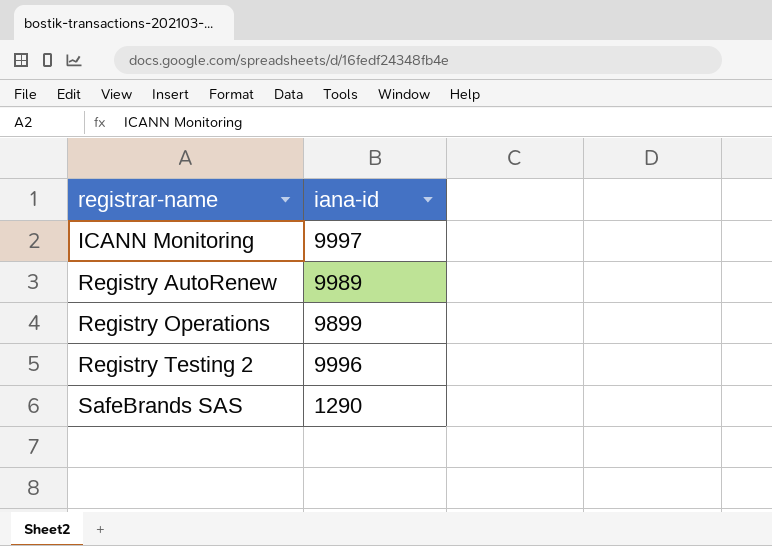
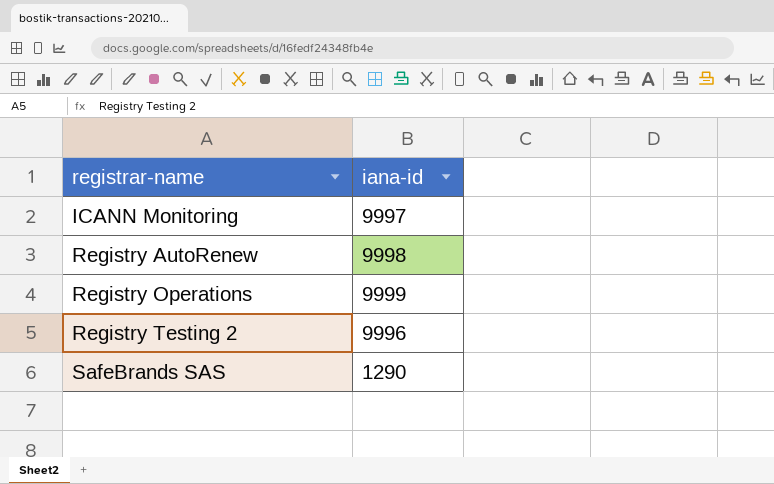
Registry AutoRenew | iana-id: 9989 -> 9998
Registry Operations | iana-id: 9899 -> 9999

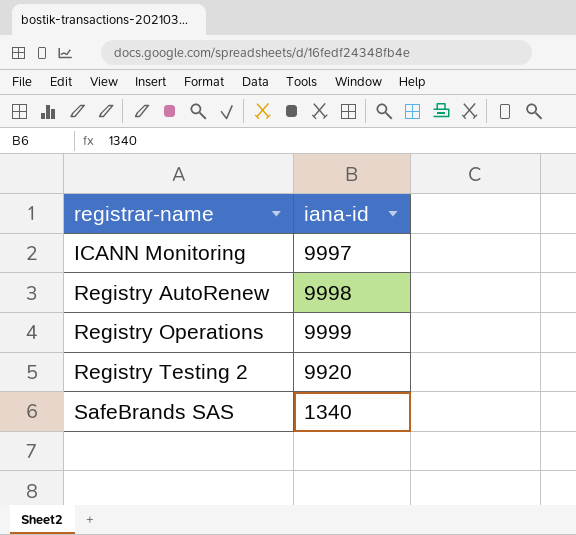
Registry Testing 2 | iana-id: 9996 -> 9920
SafeBrands SAS | iana-id: 1290 -> 1340

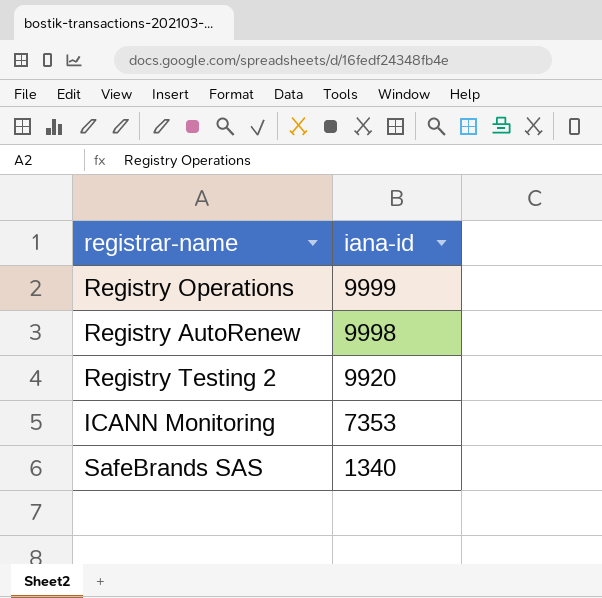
row order: registrar-name ascending -> iana-id descending
ICANN Monitoring | iana-id: 9997 -> 7353

